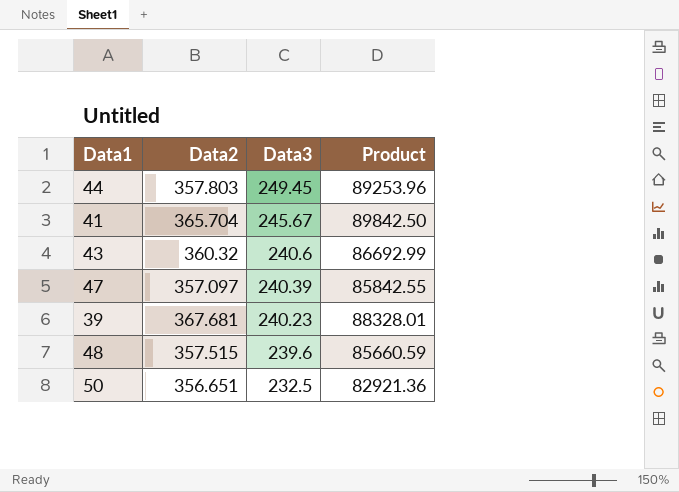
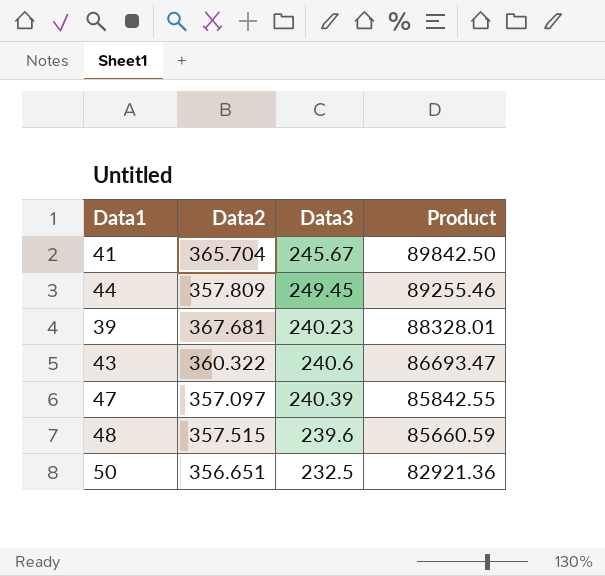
row order: Data3 descending -> Product descending
44 | Data2: 357.803 -> 357.809
44 | Product: 89253.96 -> 89255.46
43 | Data2: 360.32 -> 360.322
43 | Product: 86692.99 -> 86693.47

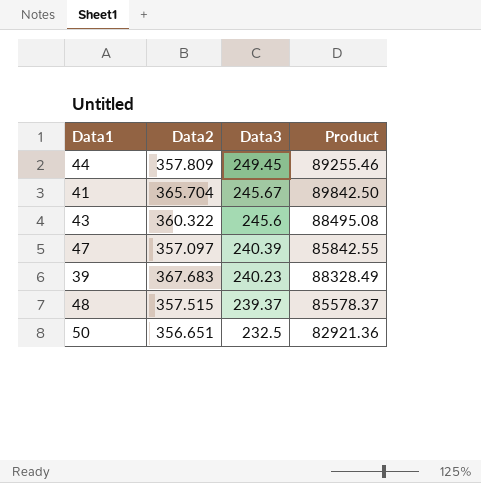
row order: Product descending -> Data3 descending
43 | Data3: 240.6 -> 245.6
43 | Product: 86693.47 -> 88495.08
39 | Data2: 367.681 -> 367.683
39 | Product: 88328.01 -> 88328.49
48 | Data3: 239.6 -> 239.37
48 | Product: 85660.59 -> 85578.37

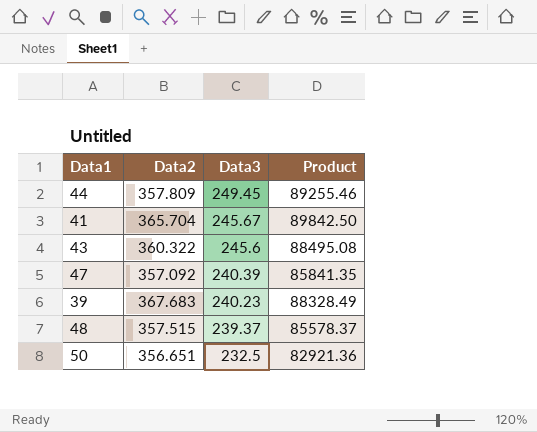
47 | Data2: 357.097 -> 357.092
47 | Product: 85842.55 -> 85841.35

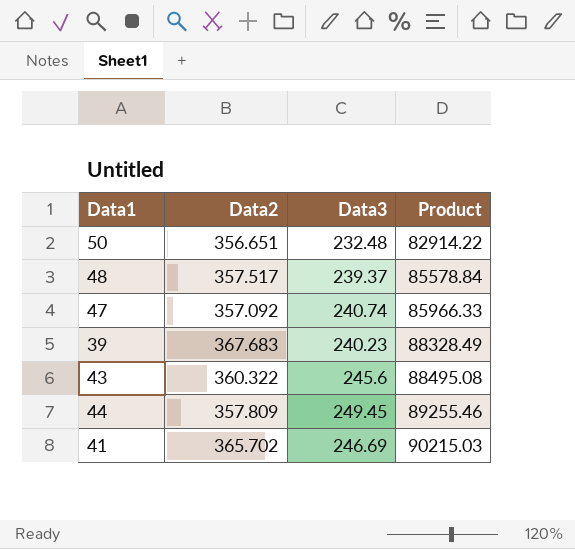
row order: Data3 descending -> Product ascending
50 | Data3: 232.5 -> 232.48
50 | Product: 82921.36 -> 82914.22
48 | Data2: 357.515 -> 357.517
48 | Product: 85578.37 -> 85578.84
47 | Data3: 240.39 -> 240.74
47 | Product: 85841.35 -> 85966.33
41 | Data2: 365.704 -> 365.702
41 | Data3: 245.67 -> 246.69
41 | Product: 89842.50 -> 90215.03

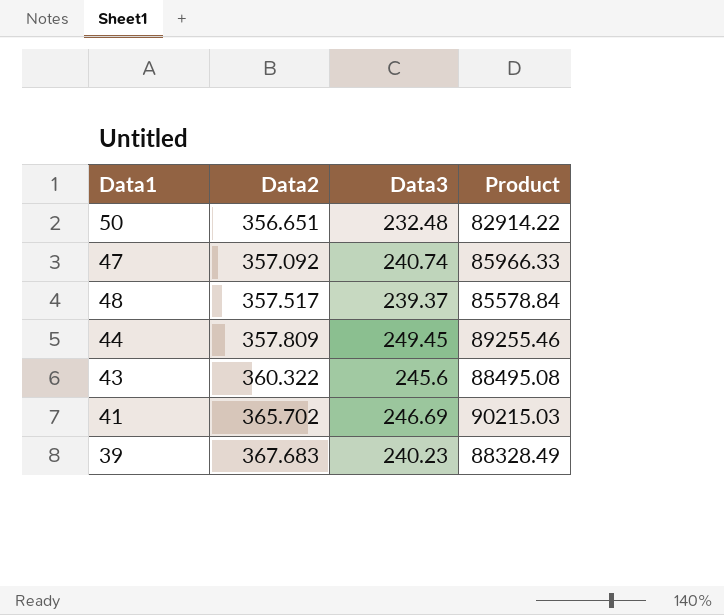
row order: Product ascending -> Data2 ascending

